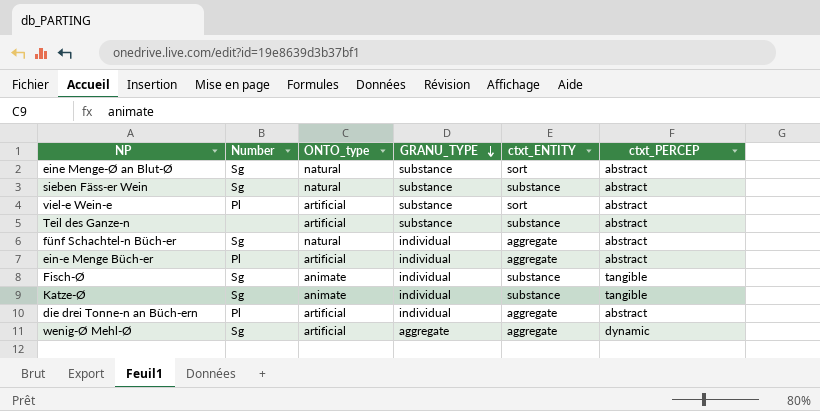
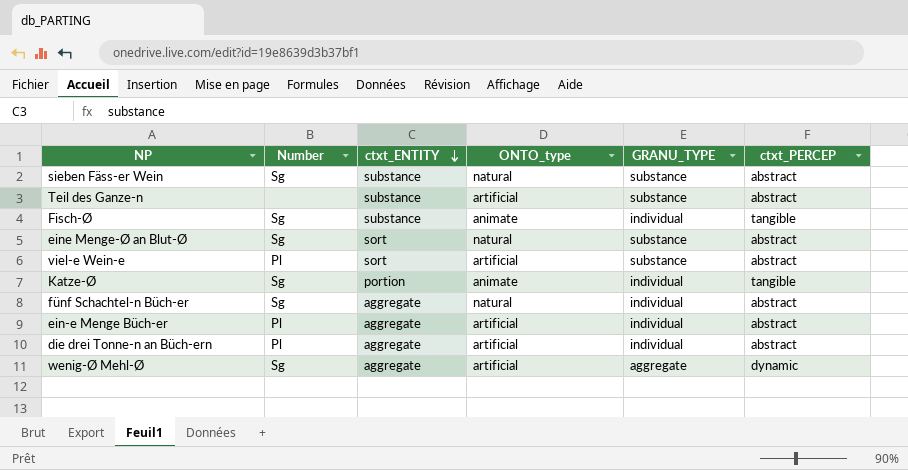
row order: GRANU_TYPE descending -> ctxt_ENTITY descending
column ctxt_ENTITY | position: 5 -> 3
Katze-Ø | ctxt_ENTITY: substance -> portion

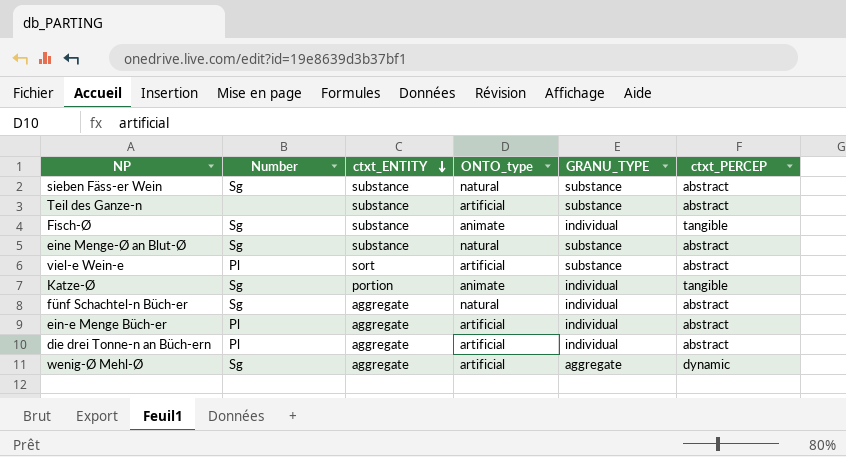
eine Menge-Ø an Blut-Ø | ctxt_ENTITY: sort -> substance

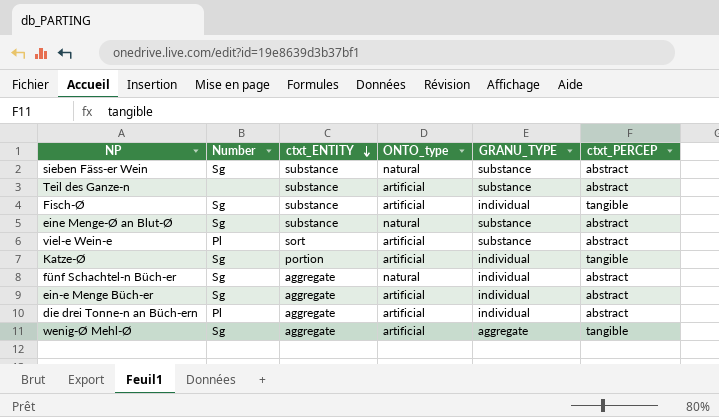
Fisch-Ø | ONTO_type: animate -> artificial
Katze-Ø | ONTO_type: animate -> artificial
ein-e Menge Büch-er | Number: Pl -> Sg
wenig-Ø Mehl-Ø | ctxt_PERCEP: dynamic -> tangible

